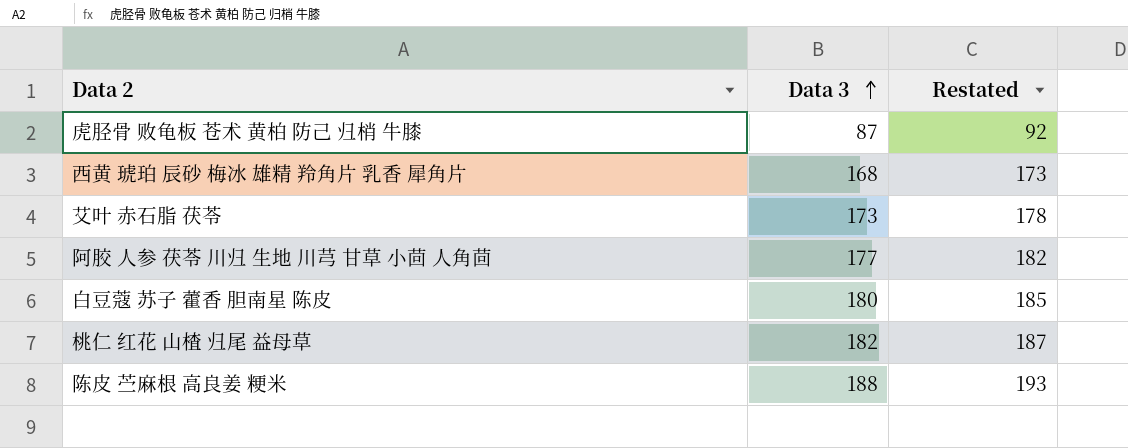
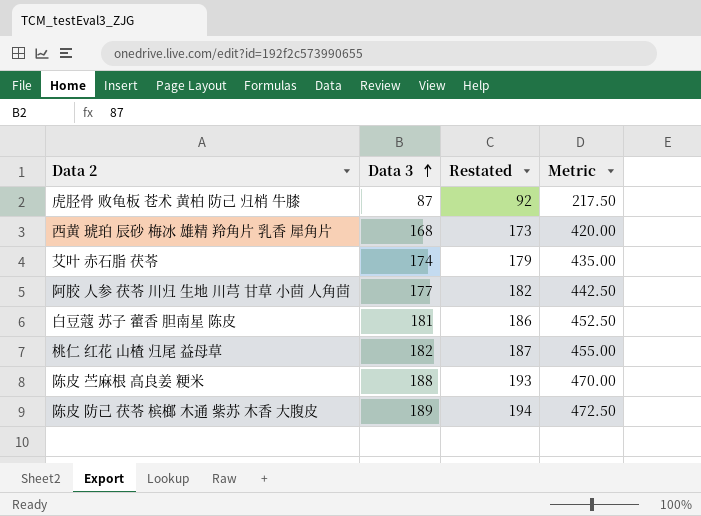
column Metric | formula: none -> [Data 3] * 2.5
艾叶 赤石脂 茯苓 | Data 3: 173 -> 174
艾叶 赤石脂 茯苓 | Restated: 178 -> 179
白豆蔻 苏子 藿香 胆南星 陈皮 | Data 3: 180 -> 181
白豆蔻 苏子 藿香 胆南星 陈皮 | Restated: 185 -> 186
row 陈皮 防己 茯苓 槟榔 木通 紫苏 木香 大腹皮: none -> 189 | 194 | 472.50

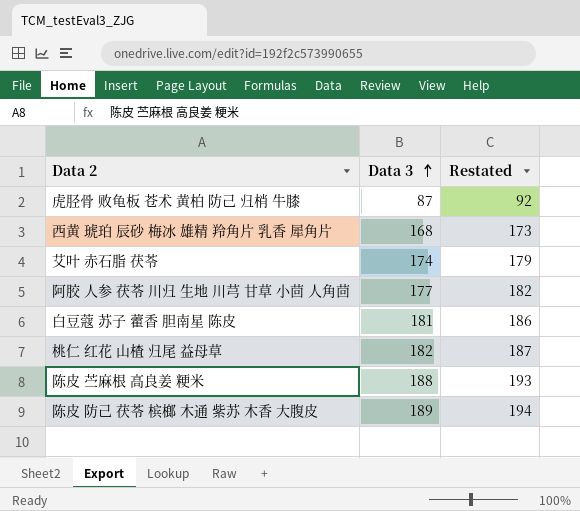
column Metric | formula: [Data 3] * 2.5 -> none

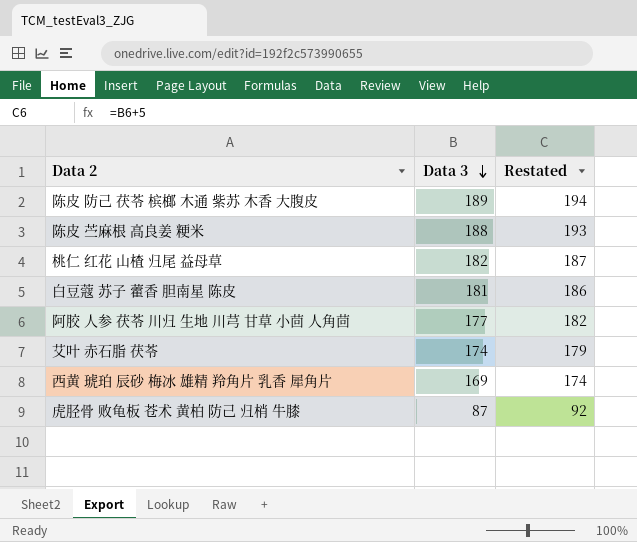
row order: Data 3 ascending -> Data 3 descending
西黄 琥珀 辰砂 梅冰 雄精 羚角片 乳香 犀角片 | Data 3: 168 -> 169
西黄 琥珀 辰砂 梅冰 雄精 羚角片 乳香 犀角片 | Restated: 173 -> 174

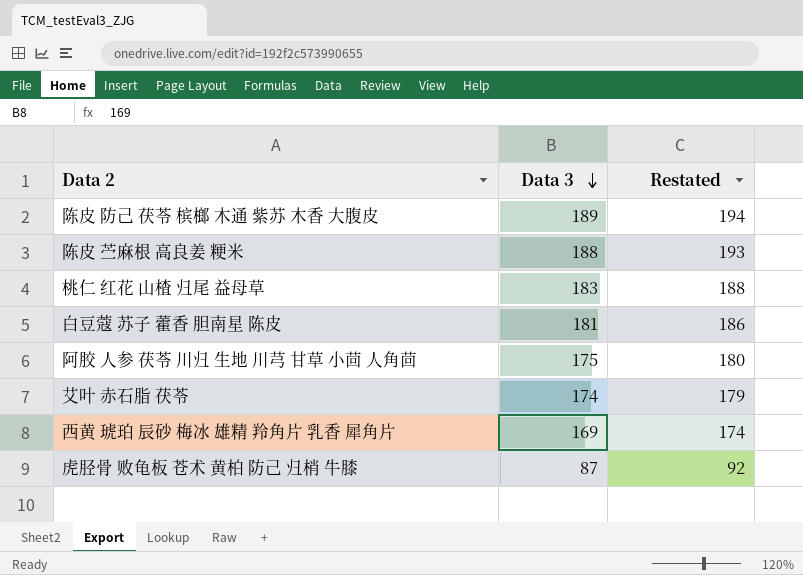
桃仁 红花 山楂 归尾 益母草 | Data 3: 182 -> 183
桃仁 红花 山楂 归尾 益母草 | Restated: 187 -> 188
阿胶 人参 茯苓 川归 生地 川芎 甘草 小茴 人角茴 | Data 3: 177 -> 175
阿胶 人参 茯苓 川归 生地 川芎 甘草 小茴 人角茴 | Restated: 182 -> 180

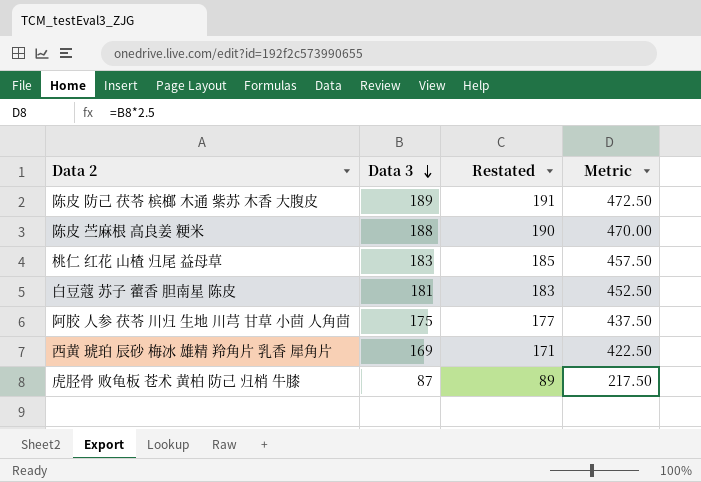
column Restated | formula: [Data 3] + 5 -> [Data 3] + 2
column Metric | formula: none -> [Data 3] * 2.5
row 艾叶 赤石脂 茯苓: 174 | 179 -> none

